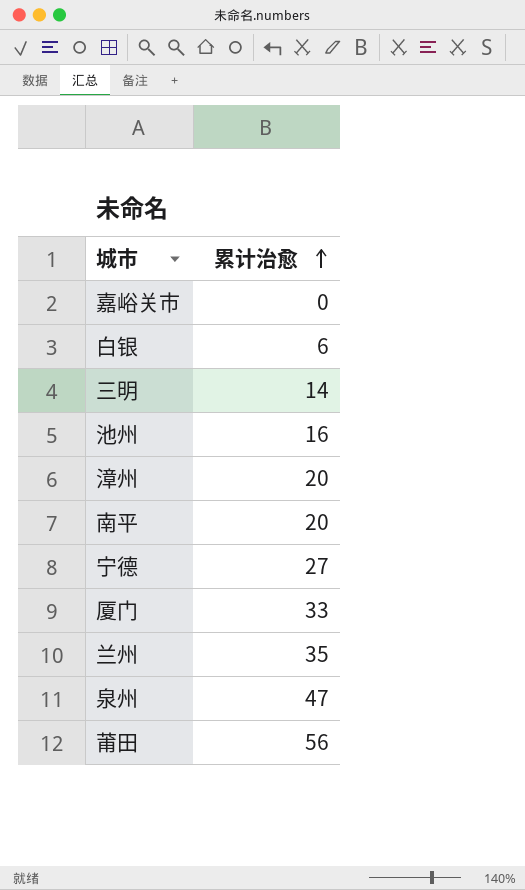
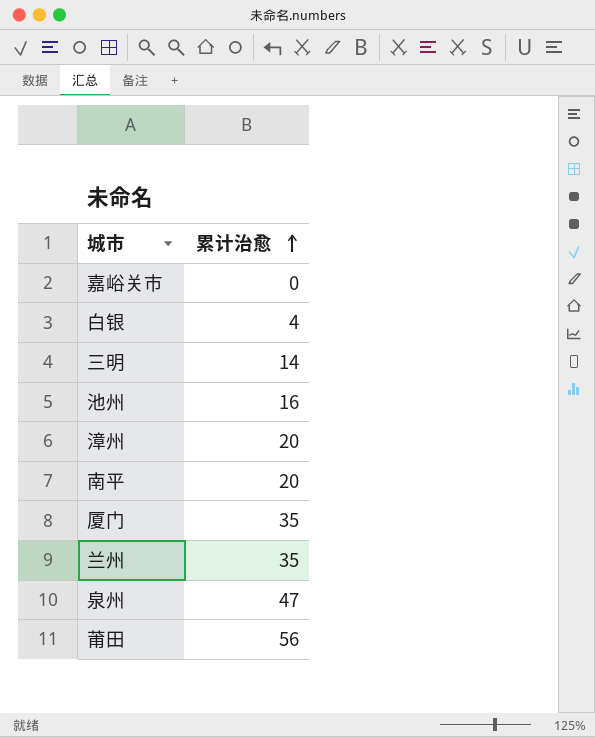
row 宁德: 27 -> none
白银 | 累计治愈: 6 -> 4
厦门 | 累计治愈: 33 -> 35

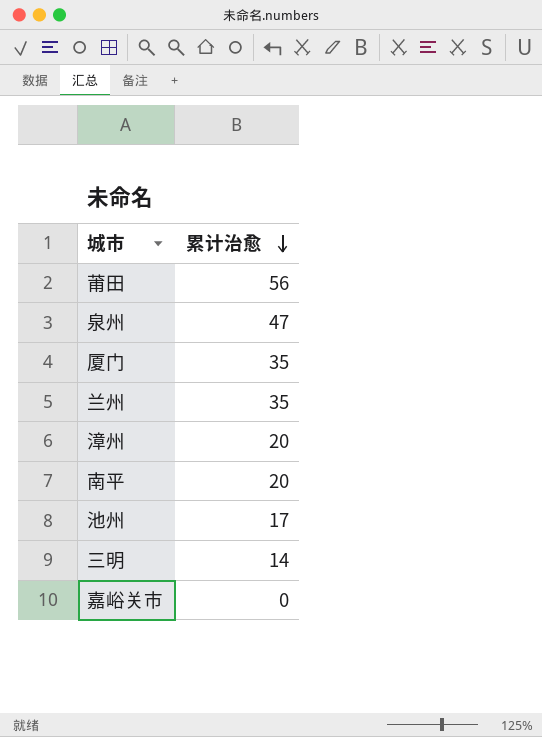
row order: 累计治愈 ascending -> 累计治愈 descending
row 白银: 4 -> none
池州 | 累计治愈: 16 -> 17

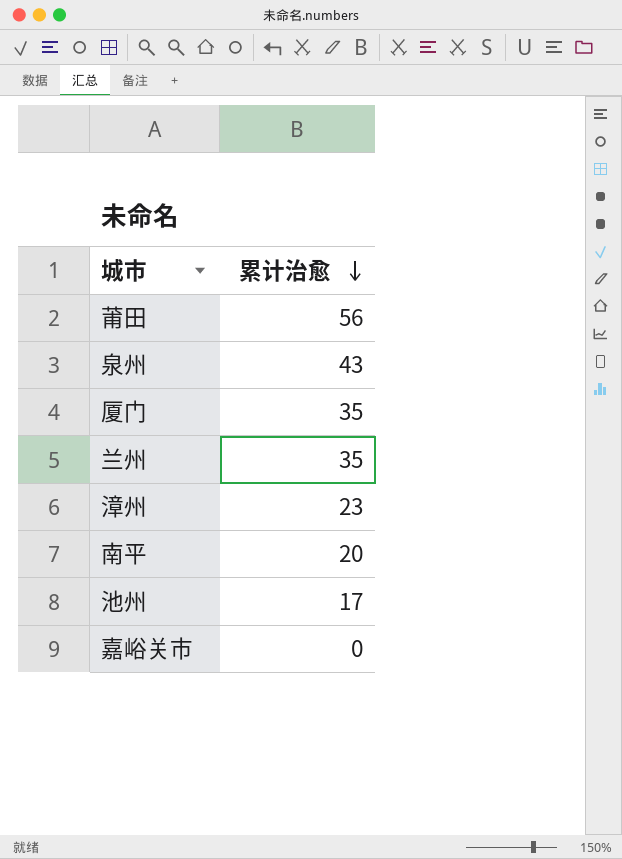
row 三明: 14 -> none
泉州 | 累计治愈: 47 -> 43
漳州 | 累计治愈: 20 -> 23

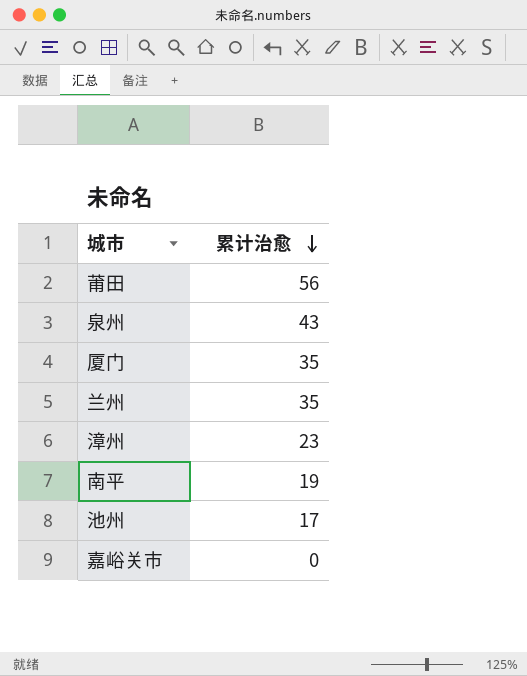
南平 | 累计治愈: 20 -> 19

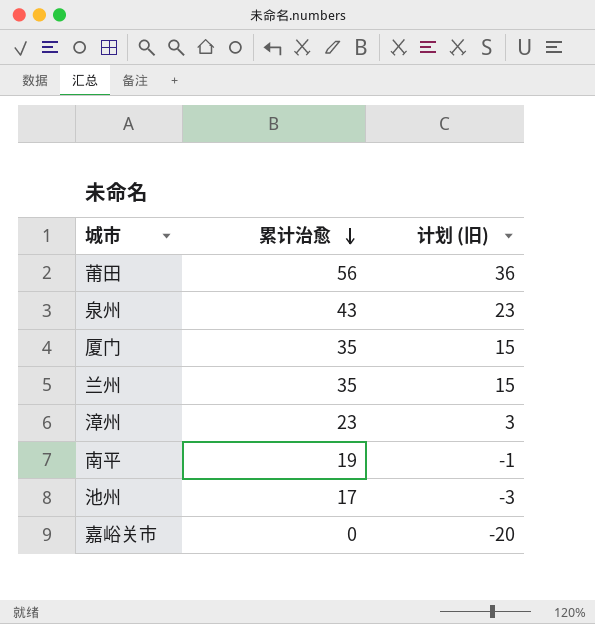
column 计划 (旧) | formula: none -> [累计治愈] - 20

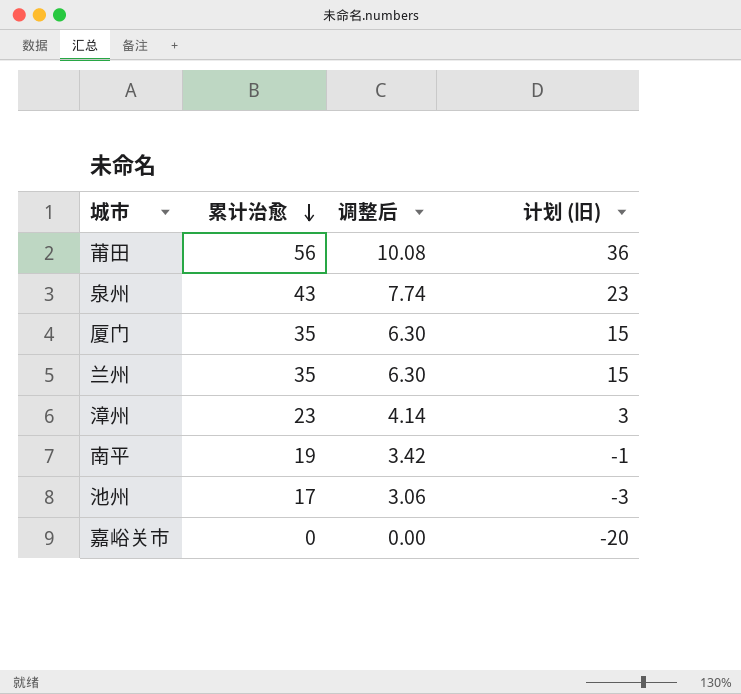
column 调整后 | formula: none -> [累计治愈] * 0.18

